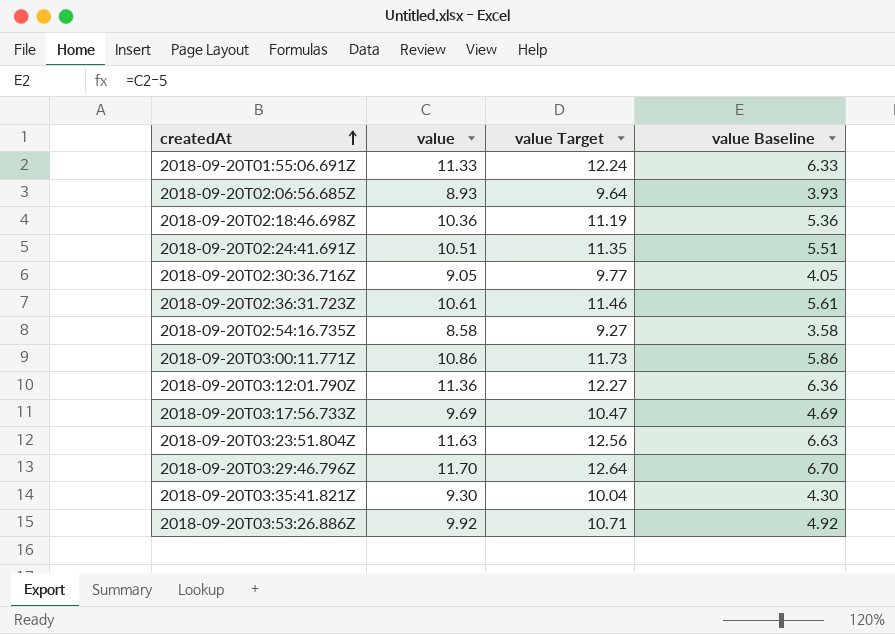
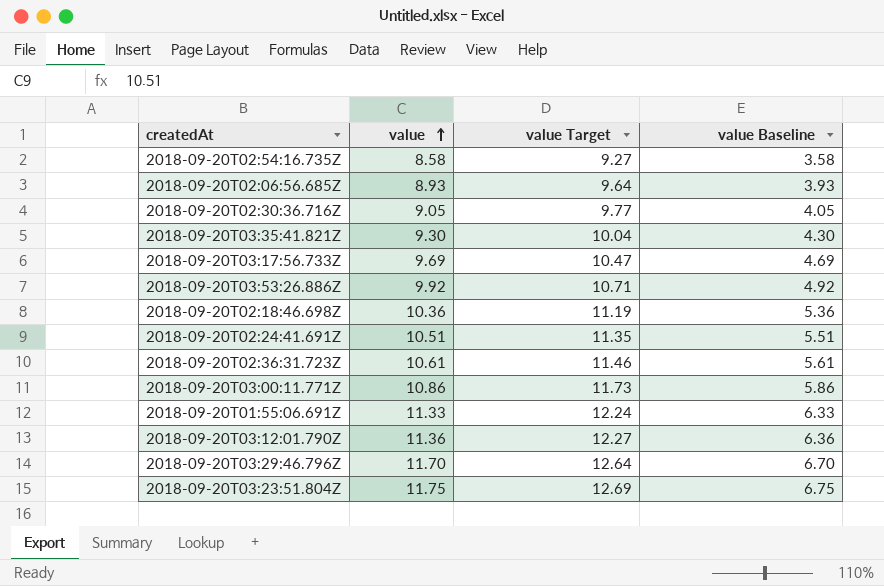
row order: createdAt ascending -> value ascending
2018-09-20T03:23:51.804Z | value: 11.63 -> 11.75
2018-09-20T03:23:51.804Z | value Target: 12.56 -> 12.69
2018-09-20T03:23:51.804Z | value Baseline: 6.63 -> 6.75

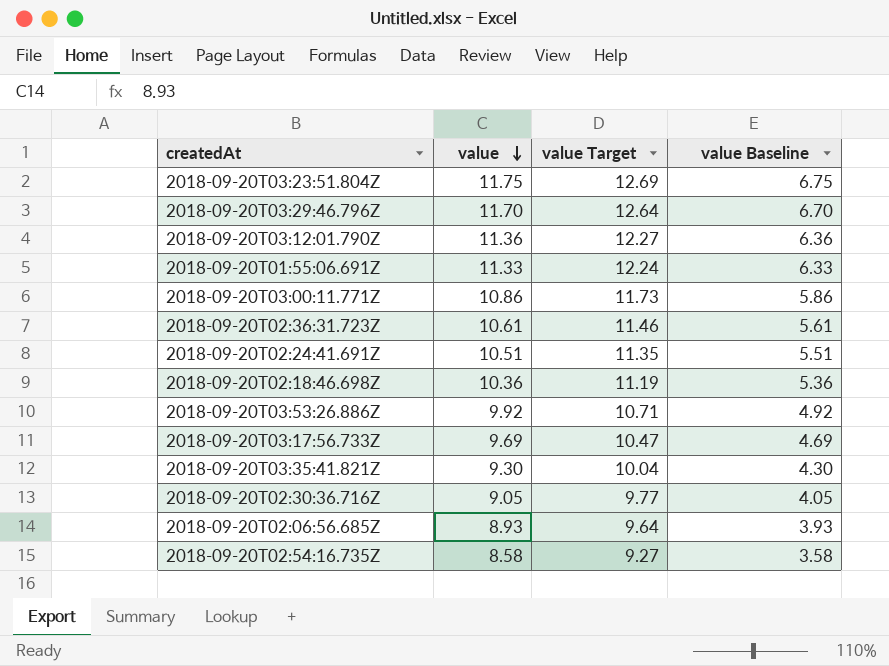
row order: value ascending -> value descending

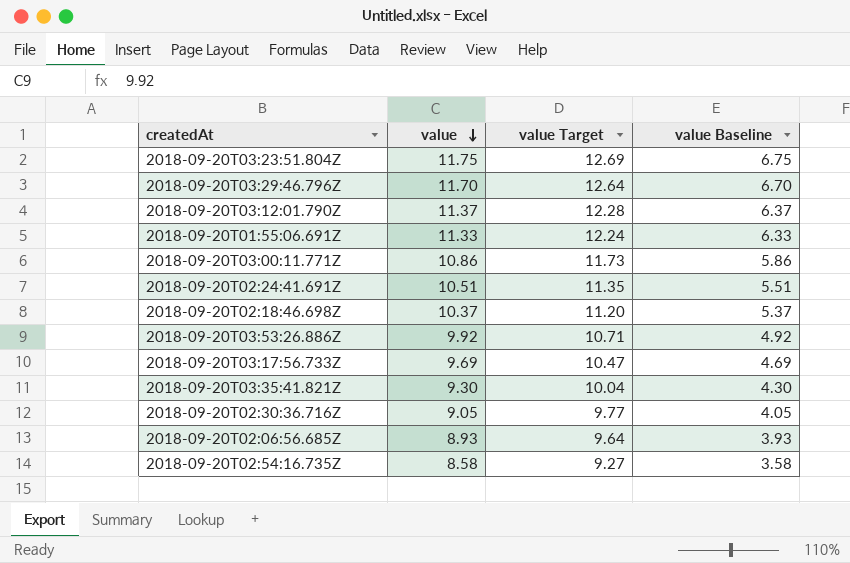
row 2018-09-20T02:36:31.723Z: 10.61 | 11.46 | 5.61 -> none
2018-09-20T03:12:01.790Z | value: 11.36 -> 11.37
2018-09-20T03:12:01.790Z | value Target: 12.27 -> 12.28
2018-09-20T03:12:01.790Z | value Baseline: 6.36 -> 6.37
2018-09-20T02:18:46.698Z | value: 10.36 -> 10.37
2018-09-20T02:18:46.698Z | value Target: 11.19 -> 11.20
2018-09-20T02:18:46.698Z | value Baseline: 5.36 -> 5.37

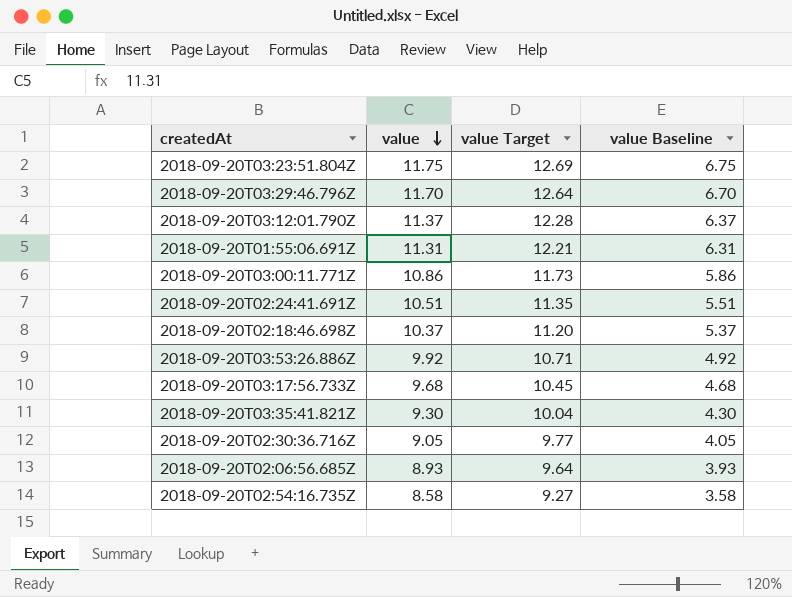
2018-09-20T01:55:06.691Z | value: 11.33 -> 11.31
2018-09-20T01:55:06.691Z | value Target: 12.24 -> 12.21
2018-09-20T01:55:06.691Z | value Baseline: 6.33 -> 6.31
2018-09-20T03:17:56.733Z | value: 9.69 -> 9.68
2018-09-20T03:17:56.733Z | value Target: 10.47 -> 10.45
2018-09-20T03:17:56.733Z | value Baseline: 4.69 -> 4.68

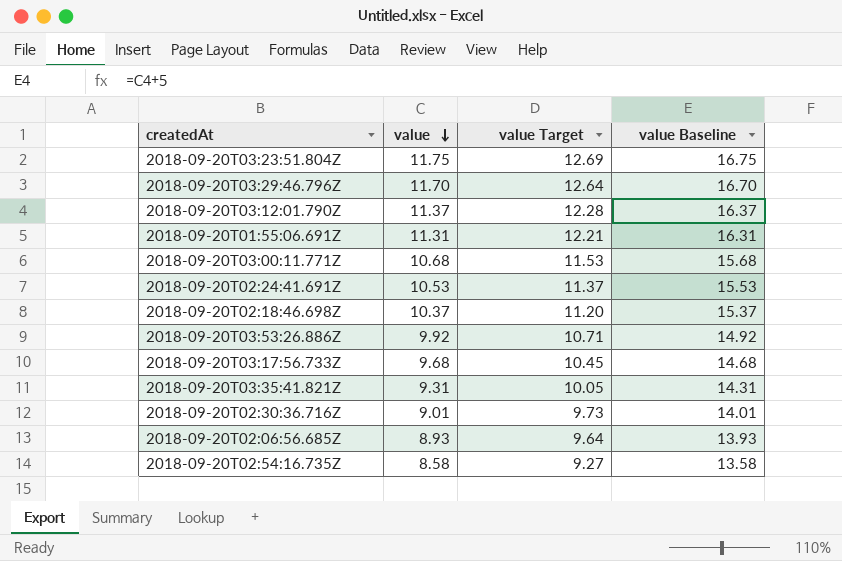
column value Baseline | formula: [value] - 5 -> [value] + 5
2018-09-20T03:00:11.771Z | value: 10.86 -> 10.68
2018-09-20T03:00:11.771Z | value Target: 11.73 -> 11.53
2018-09-20T02:24:41.691Z | value: 10.51 -> 10.53
2018-09-20T02:24:41.691Z | value Target: 11.35 -> 11.37
2018-09-20T03:35:41.821Z | value: 9.30 -> 9.31
2018-09-20T03:35:41.821Z | value Target: 10.04 -> 10.05
2018-09-20T02:30:36.716Z | value: 9.05 -> 9.01
2018-09-20T02:30:36.716Z | value Target: 9.77 -> 9.73

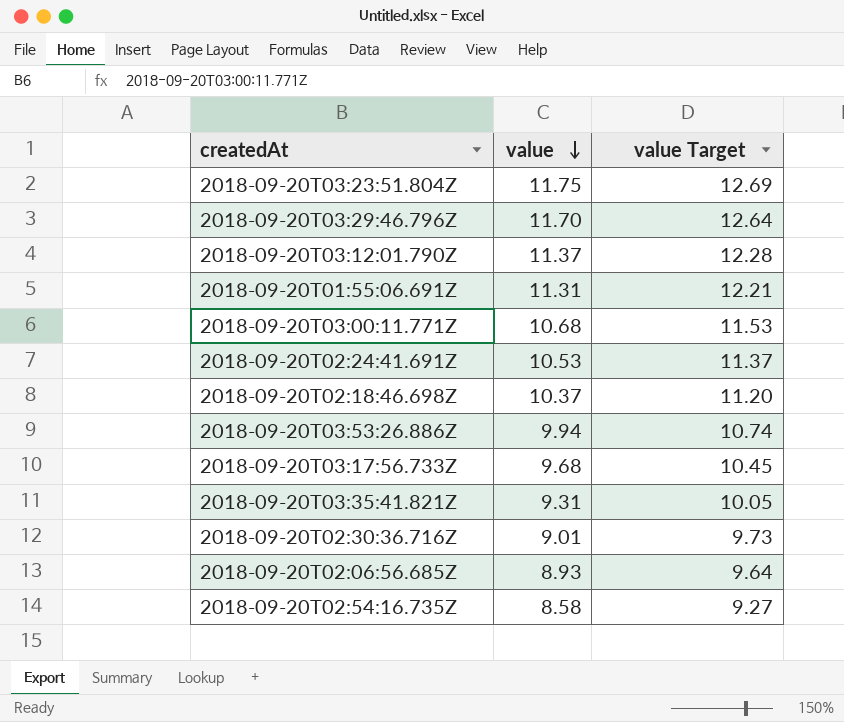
column value Baseline | formula: [value] + 5 -> none
2018-09-20T03:53:26.886Z | value: 9.92 -> 9.94
2018-09-20T03:53:26.886Z | value Target: 10.71 -> 10.74

